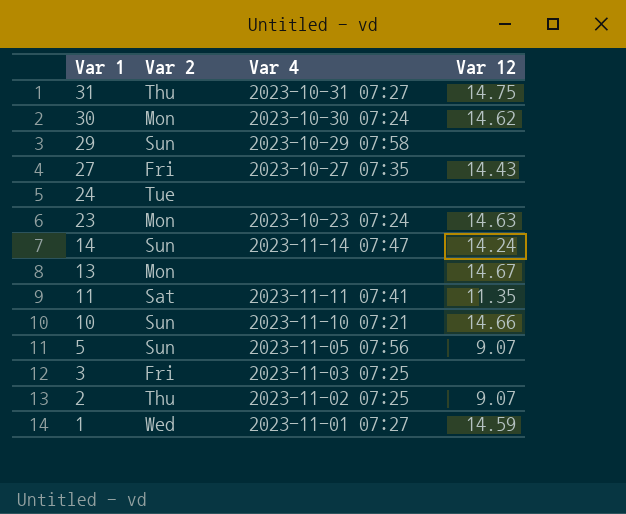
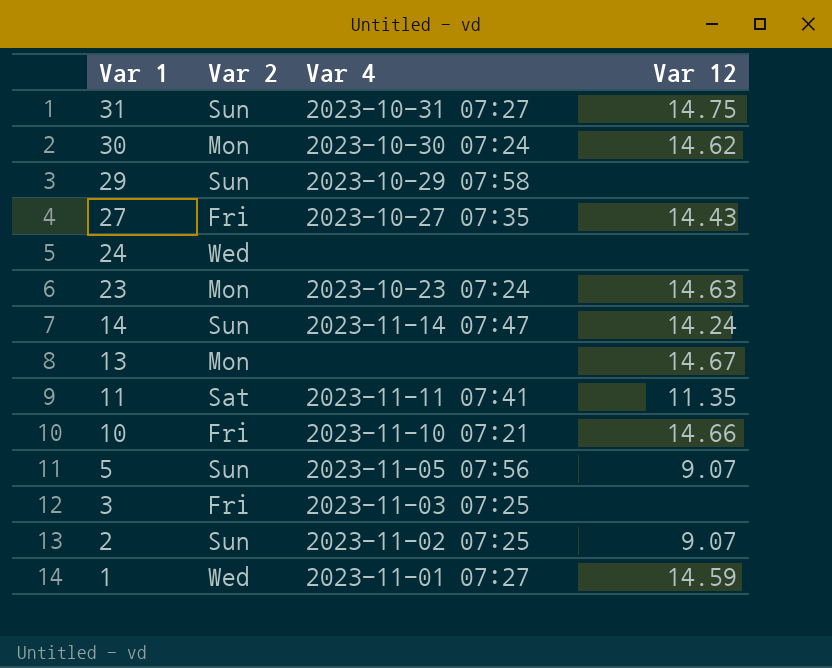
31 | Var 2: Thu -> Sun
24 | Var 2: Tue -> Wed
10 | Var 2: Sun -> Fri
2 | Var 2: Thu -> Sun

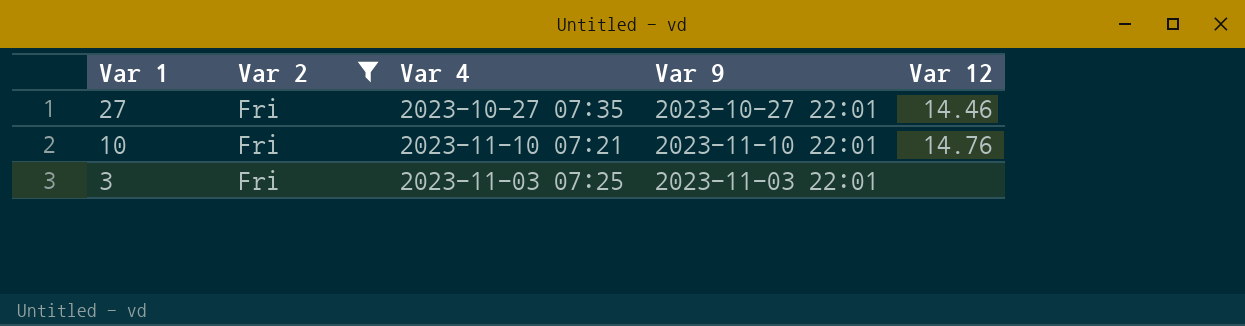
filter: none -> Var 2 = Fri
column Var 9 | position: none -> 4
27 | Var 12: 14.43 -> 14.46
10 | Var 12: 14.66 -> 14.76

